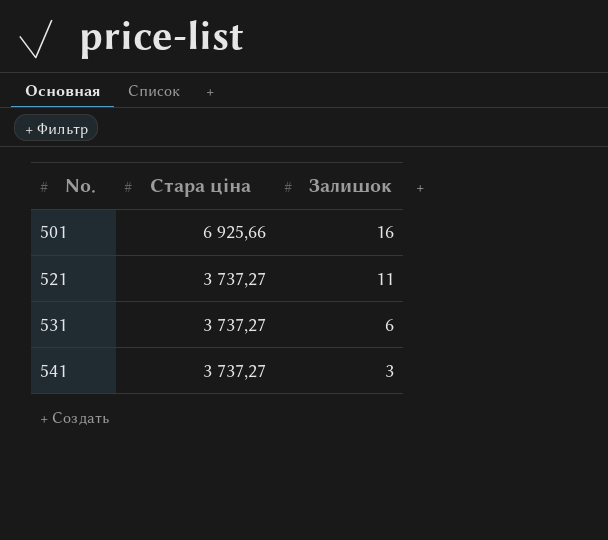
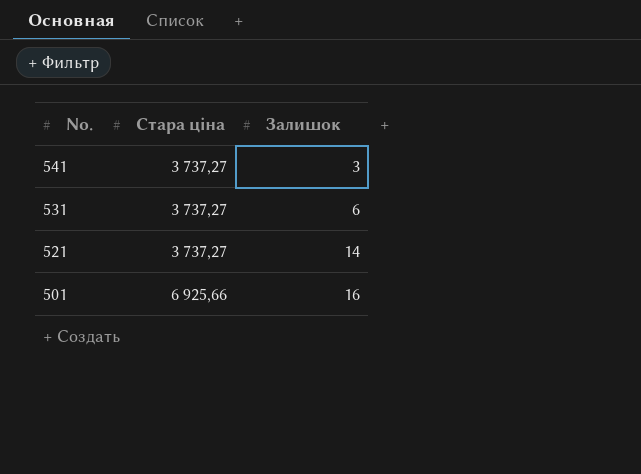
row order: No. ascending -> No. descending
521 | Залишок: 11 -> 14

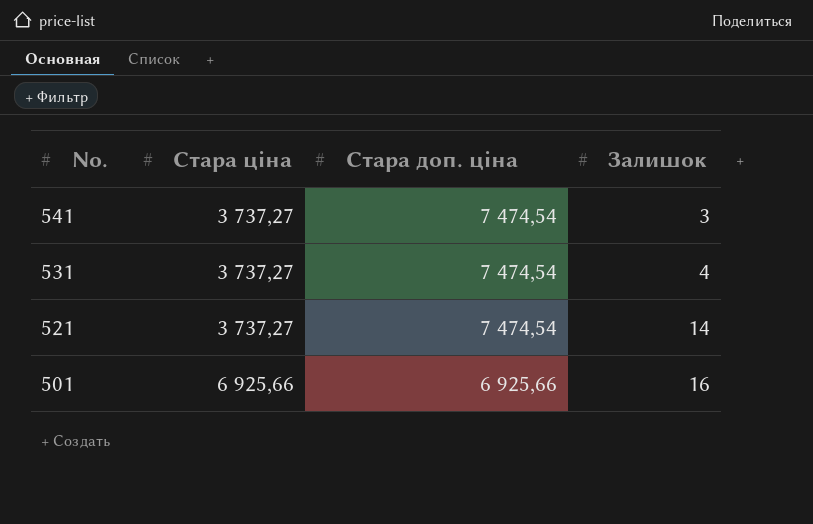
column Стара доп. ціна | position: none -> 3
531 | Залишок: 6 -> 4

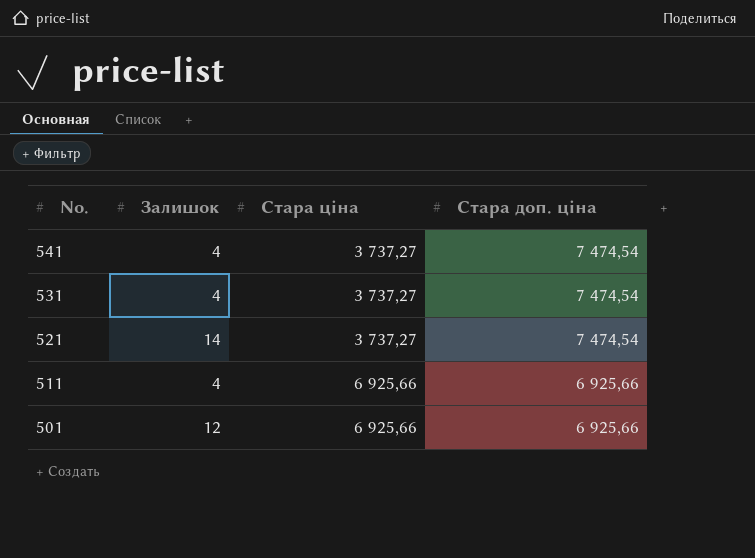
column Залишок | position: 4 -> 2
541 | Залишок: 3 -> 4
row 511: none -> 4 | 6 925,66 | 6 925,66
501 | Залишок: 16 -> 12

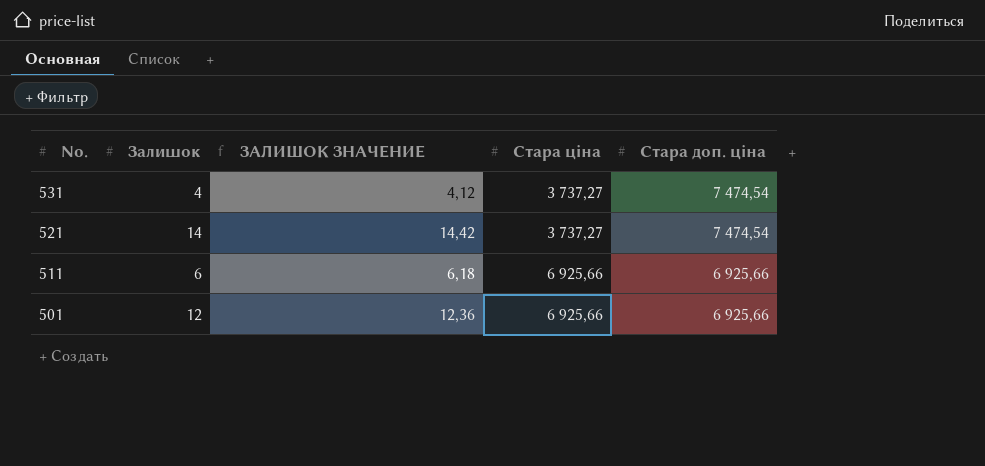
column ЗАЛИШОК ЗНАЧЕНИЕ | formula: none -> [Залишок] * 1,03
row 541: 4 | 3 737,27 | 7 474,54 -> none
511 | Залишок: 4 -> 6

